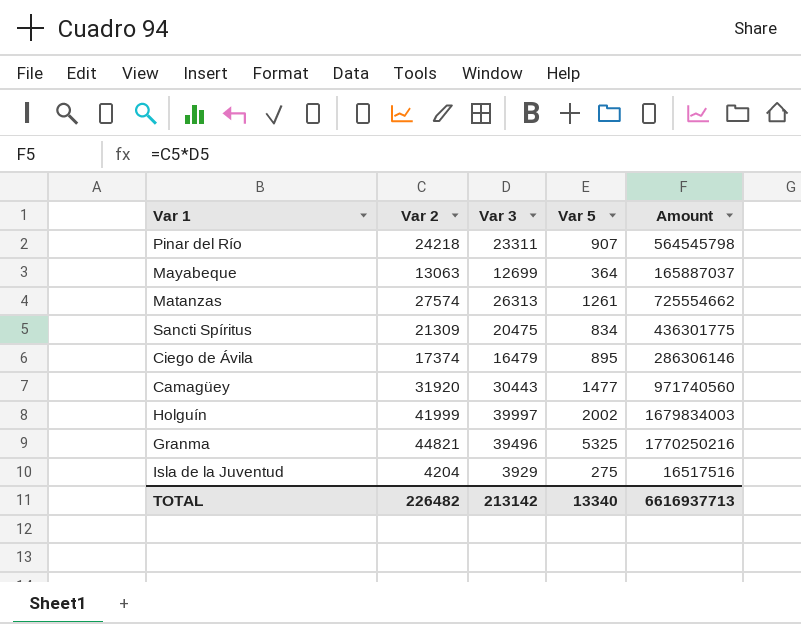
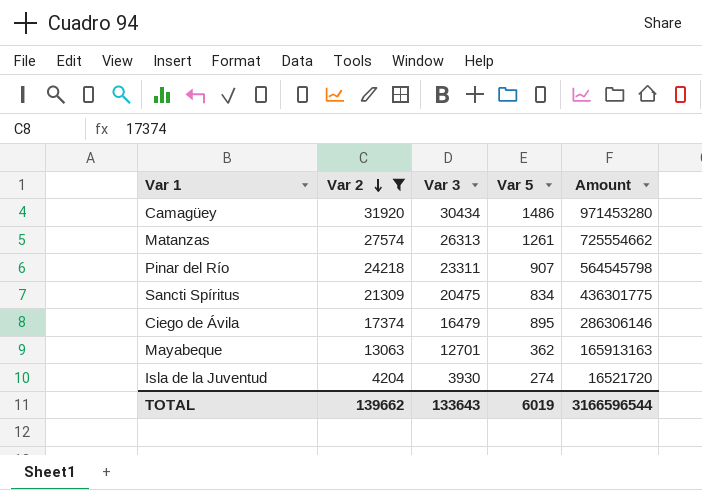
filter: none -> Var 2 <= 31920
row order: none -> Var 2 descending
Camagüey | Var 3: 30443 -> 30434
Camagüey | Var 5: 1477 -> 1486
Camagüey | Amount: 971740560 -> 971453280
Mayabeque | Var 3: 12699 -> 12701
Mayabeque | Var 5: 364 -> 362
Mayabeque | Amount: 165887037 -> 165913163
Isla de la Juventud | Var 3: 3929 -> 3930
Isla de la Juventud | Var 5: 275 -> 274
Isla de la Juventud | Amount: 16517516 -> 16521720
TOTAL | Var 2: 226482 -> 139662
TOTAL | Var 3: 213142 -> 133643
TOTAL | Var 5: 13340 -> 6019
TOTAL | Amount: 6616937713 -> 3166596544

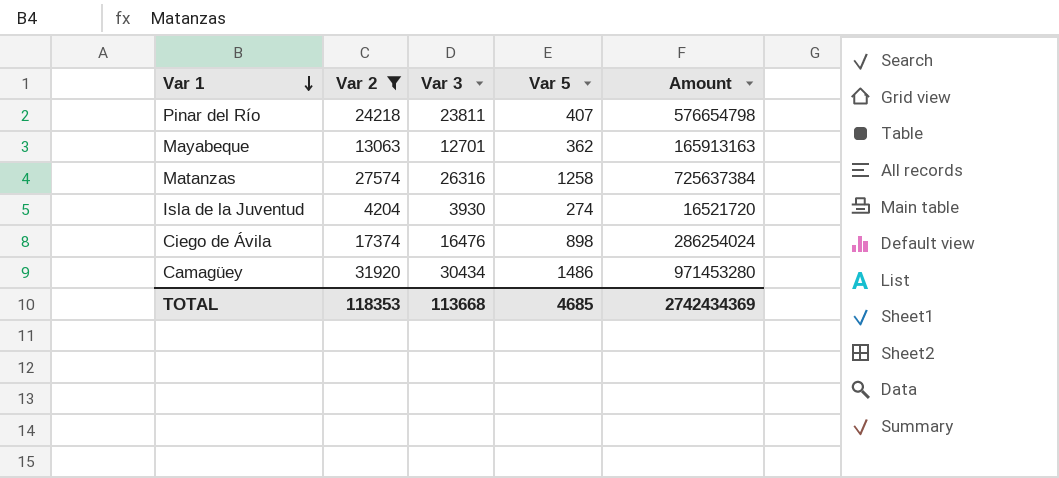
row order: Var 2 descending -> Var 1 descending
row Sancti Spíritus: 21309 | 20475 | 834 | 436301775 -> none
Pinar del Río | Var 3: 23311 -> 23811
Pinar del Río | Var 5: 907 -> 407
Pinar del Río | Amount: 564545798 -> 576654798
Matanzas | Var 3: 26313 -> 26316
Matanzas | Var 5: 1261 -> 1258
Matanzas | Amount: 725554662 -> 725637384
Ciego de Ávila | Var 3: 16479 -> 16476
Ciego de Ávila | Var 5: 895 -> 898
Ciego de Ávila | Amount: 286306146 -> 286254024
TOTAL | Var 2: 139662 -> 118353
TOTAL | Var 3: 133643 -> 113668
TOTAL | Var 5: 6019 -> 4685
TOTAL | Amount: 3166596544 -> 2742434369

